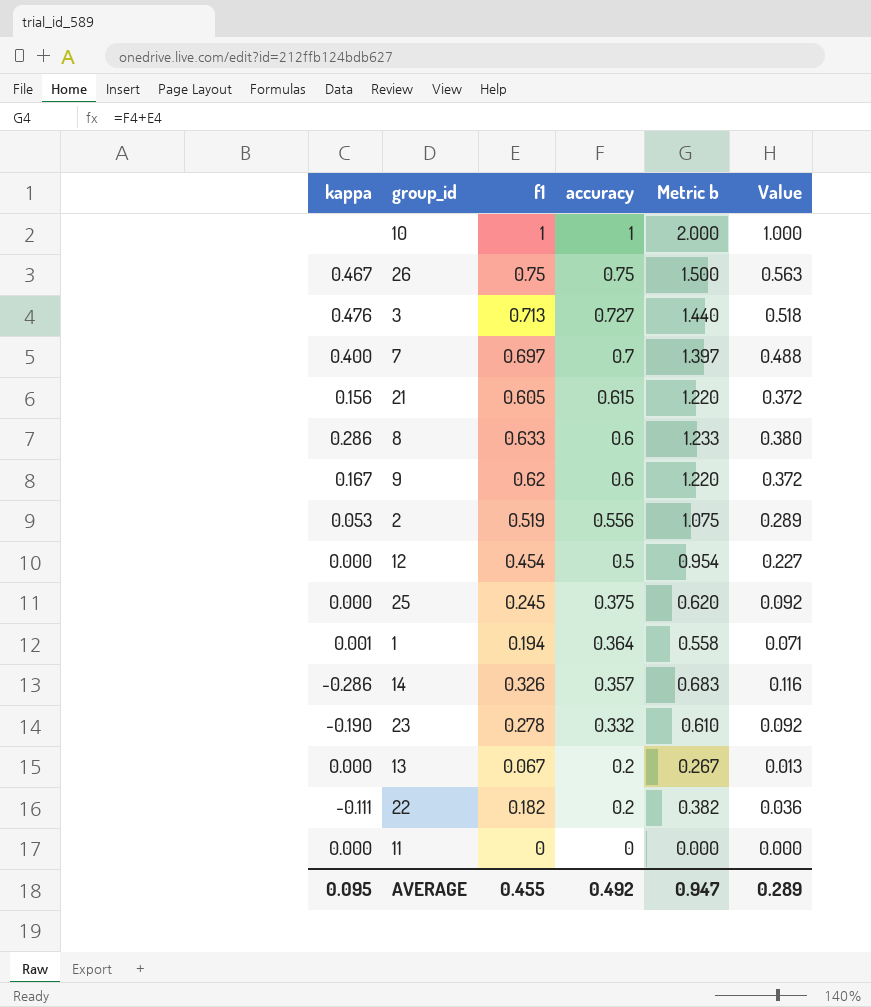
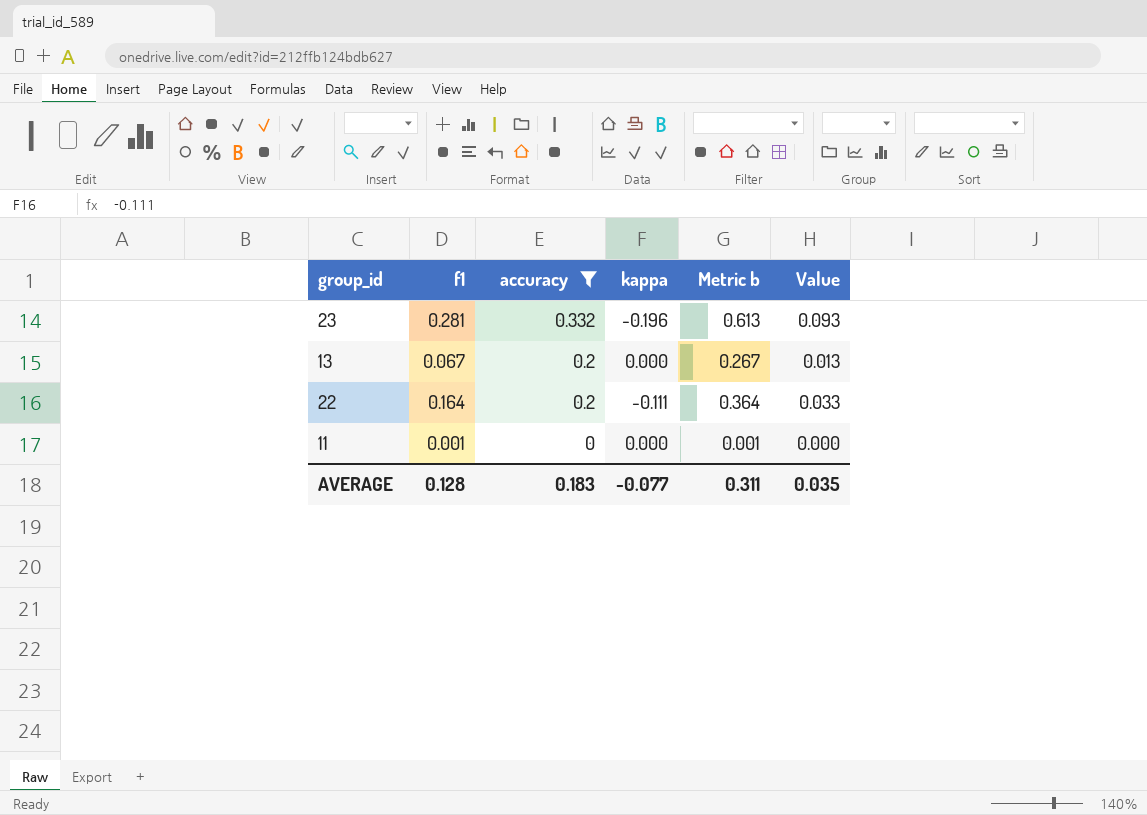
filter: none -> accuracy <= 0.332
column kappa | position: 1 -> 4
23 | f1: 0.278 -> 0.281
23 | kappa: -0.190 -> -0.196
23 | Metric b: 0.610 -> 0.613
23 | Value: 0.092 -> 0.093
22 | f1: 0.182 -> 0.164
22 | Metric b: 0.382 -> 0.364
22 | Value: 0.036 -> 0.033
11 | f1: 0 -> 0.001
11 | Metric b: 0.000 -> 0.001
AVERAGE | f1: 0.455 -> 0.128
AVERAGE | accuracy: 0.492 -> 0.183
AVERAGE | kappa: 0.095 -> -0.077
AVERAGE | Metric b: 0.947 -> 0.311
AVERAGE | Value: 0.289 -> 0.035

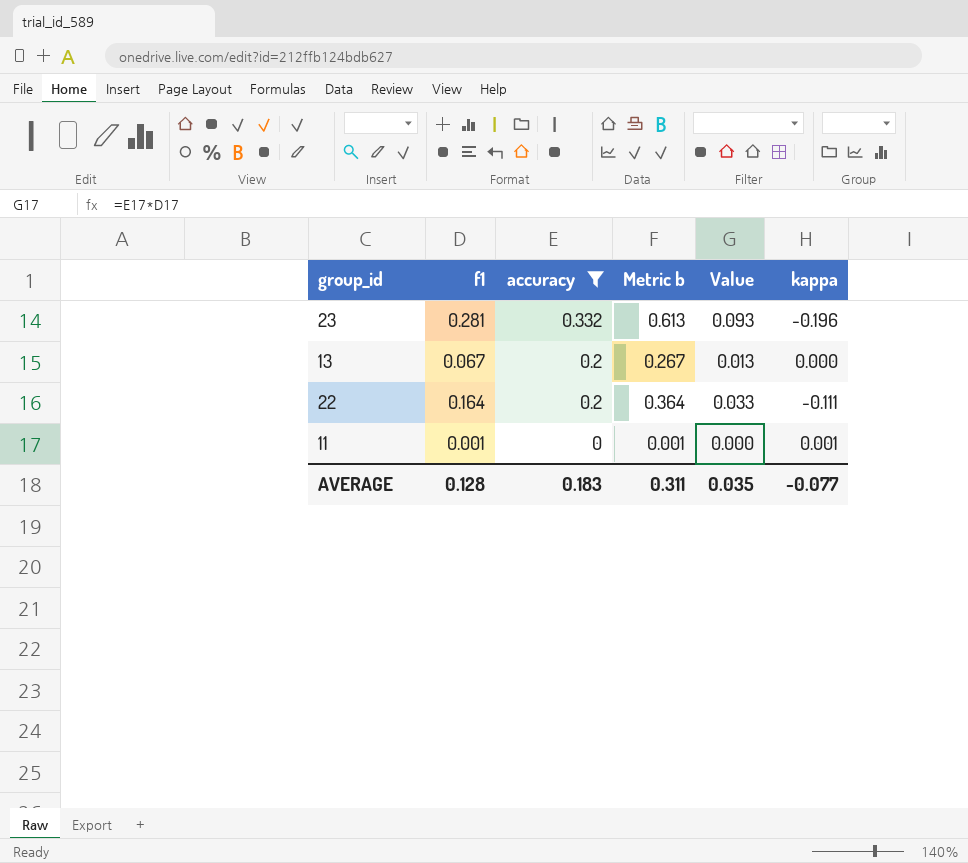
column kappa | position: 4 -> 6
11 | kappa: 0.000 -> 0.001

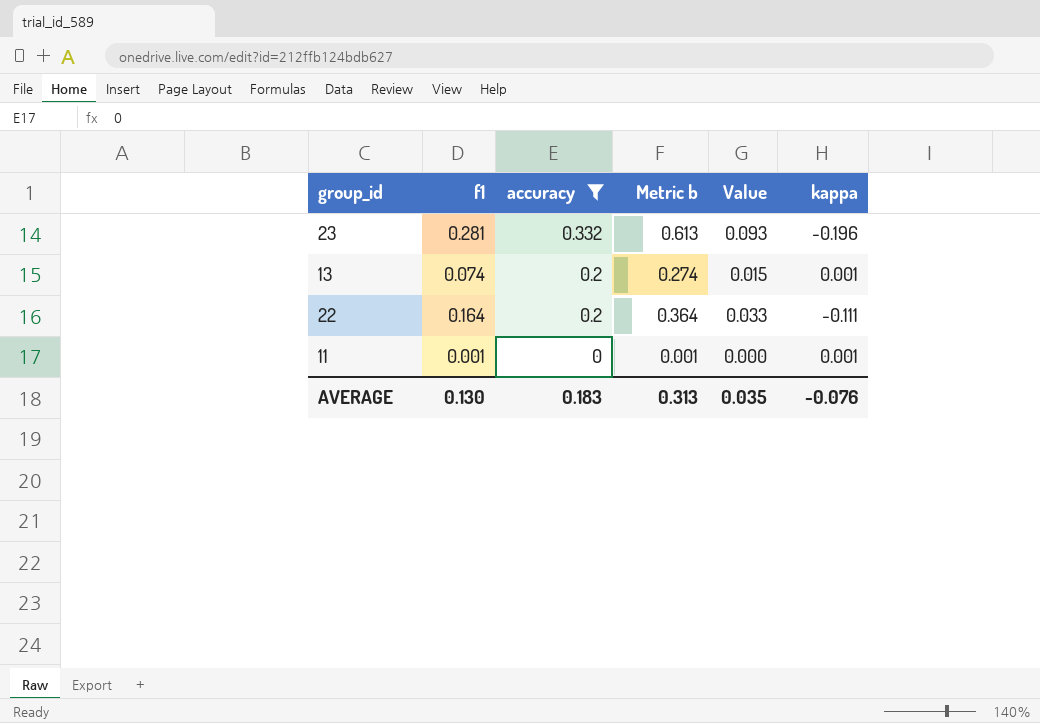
13 | f1: 0.067 -> 0.074
13 | Metric b: 0.267 -> 0.274
13 | Value: 0.013 -> 0.015
13 | kappa: 0.000 -> 0.001
AVERAGE | f1: 0.128 -> 0.130
AVERAGE | Metric b: 0.311 -> 0.313
AVERAGE | kappa: -0.077 -> -0.076

